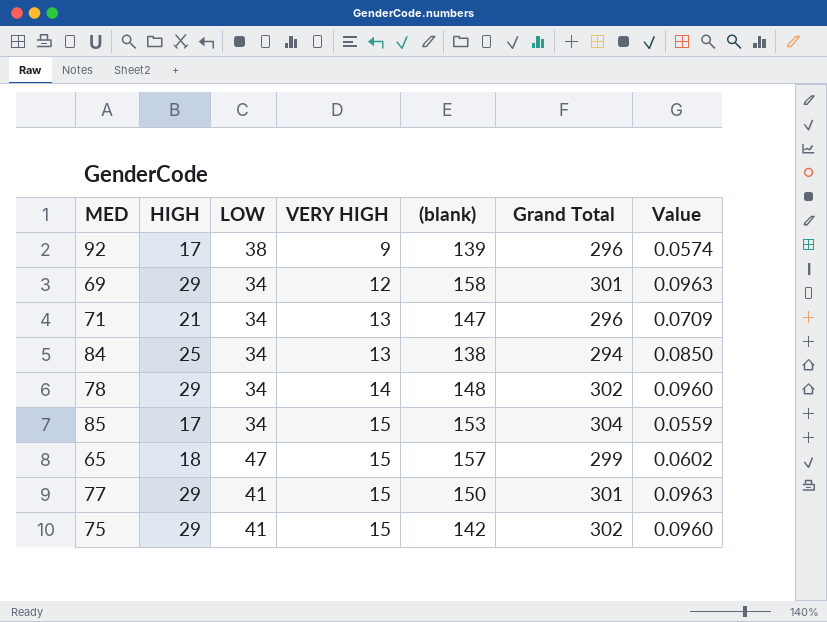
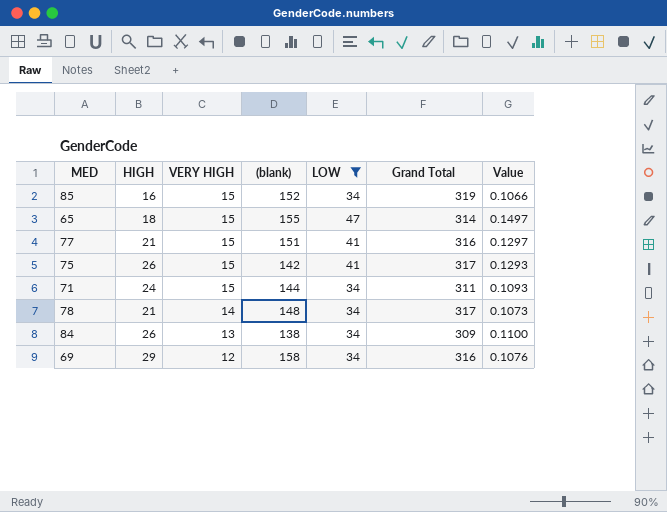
filter: none -> LOW != 38
row order: VERY HIGH ascending -> VERY HIGH descending
column LOW | position: 3 -> 5
column Value | formula: [HIGH] / [Grand Total] -> [LOW] / [Grand Total]
85 | HIGH: 17 -> 16
85 | (blank): 153 -> 152
85 | Grand Total: 304 -> 319
65 | (blank): 157 -> 155
65 | Grand Total: 299 -> 314
77 | HIGH: 29 -> 21
77 | (blank): 150 -> 151
77 | Grand Total: 301 -> 316
75 | HIGH: 29 -> 26
75 | Grand Total: 302 -> 317
71 | HIGH: 21 -> 24
71 | VERY HIGH: 13 -> 15
71 | (blank): 147 -> 144
71 | Grand Total: 296 -> 311
78 | HIGH: 29 -> 21
78 | Grand Total: 302 -> 317
84 | HIGH: 25 -> 26
84 | Grand Total: 294 -> 309
69 | Grand Total: 301 -> 316

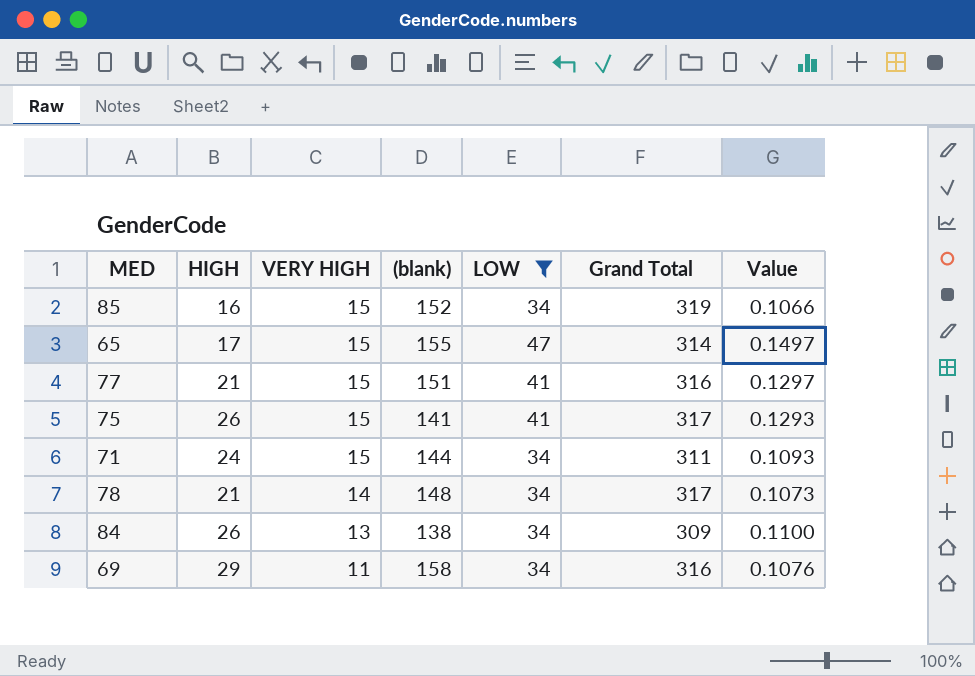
65 | HIGH: 18 -> 17
75 | (blank): 142 -> 141
69 | VERY HIGH: 12 -> 11

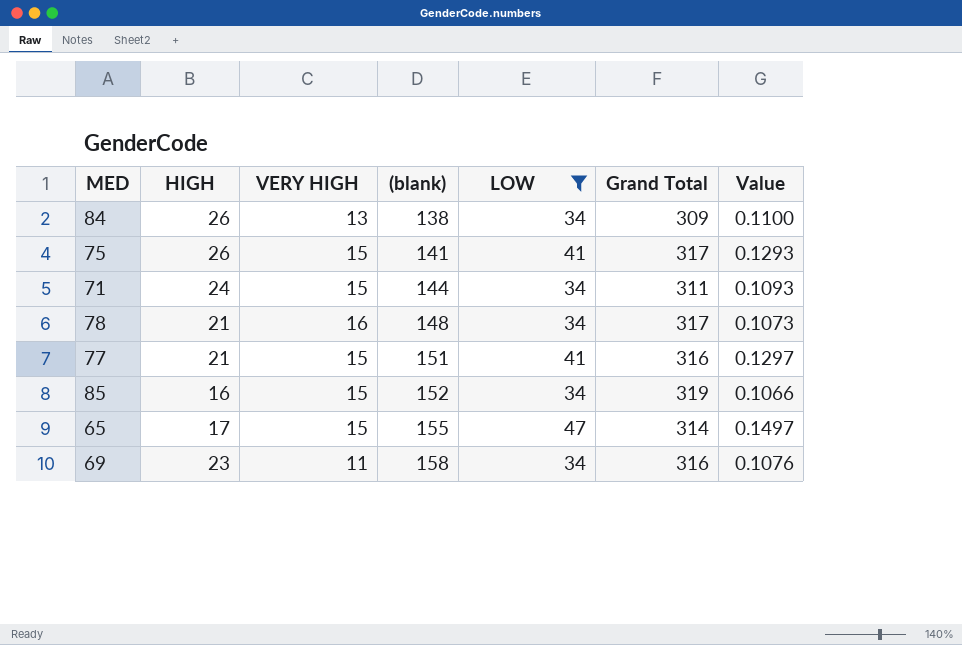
row order: VERY HIGH descending -> (blank) ascending
78 | VERY HIGH: 14 -> 16
69 | HIGH: 29 -> 23

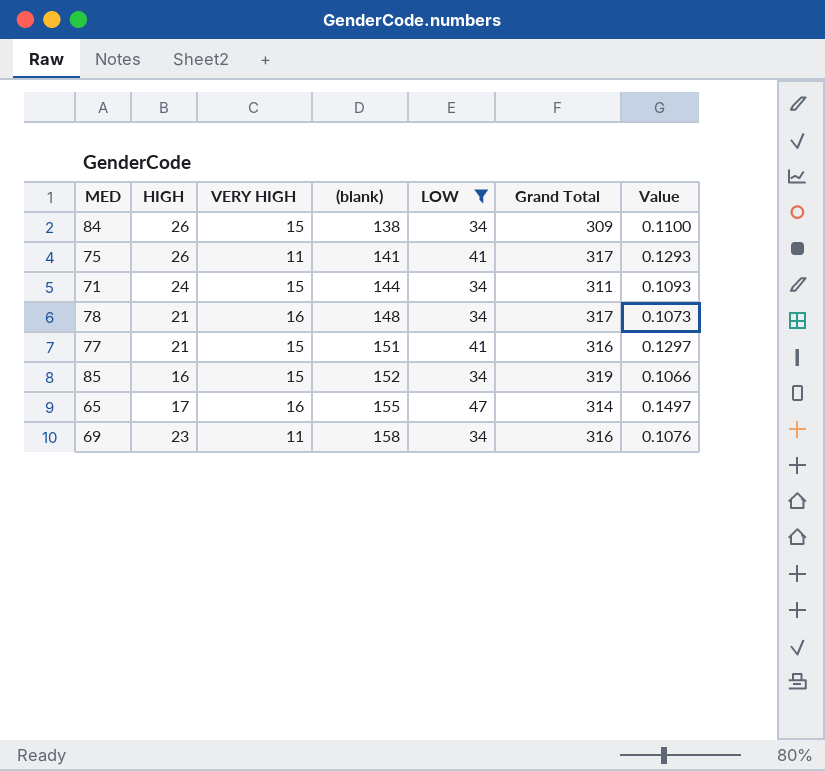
84 | VERY HIGH: 13 -> 15
75 | VERY HIGH: 15 -> 11
65 | VERY HIGH: 15 -> 16

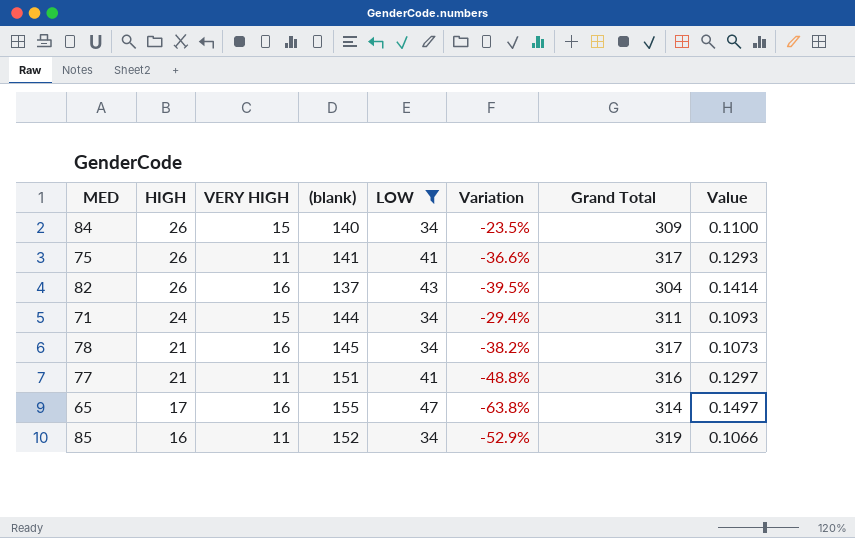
row order: (blank) ascending -> HIGH descending
column Variation | formula: none -> ([HIGH] - [LOW]) / [LOW]
row 69: 23 | 11 | 158 | 34 | 316 | 0.1076 -> none
84 | (blank): 138 -> 140
row 82: none -> 26 | 16 | 137 | 43 | -39.5% | 304 | 0.1414
78 | (blank): 148 -> 145
77 | VERY HIGH: 15 -> 11
85 | VERY HIGH: 15 -> 11

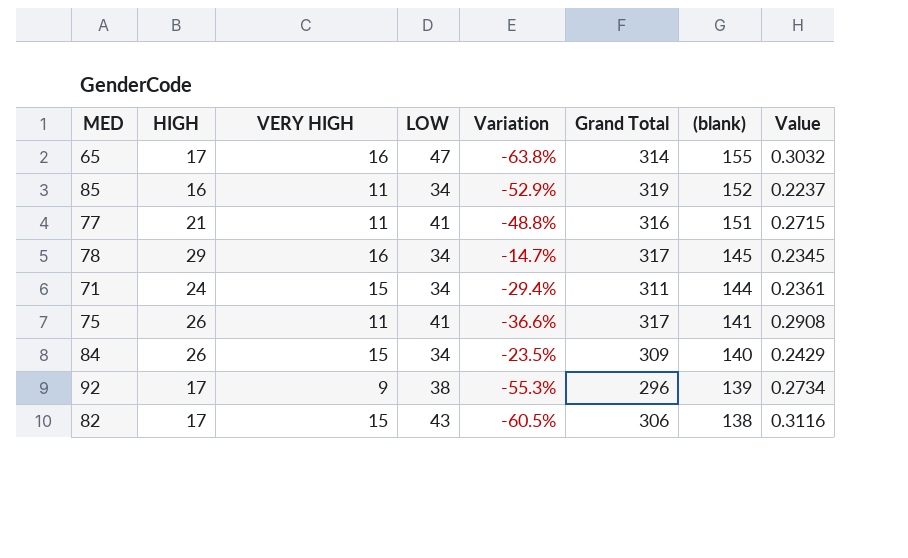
filter: LOW != 38 -> none
row order: HIGH descending -> (blank) descending
column (blank) | position: 4 -> 7
column Value | formula: [LOW] / [Grand Total] -> [LOW] / [(blank)]
78 | HIGH: 21 -> 29
78 | Variation: -38.2% -> -14.7%
82 | HIGH: 26 -> 17
82 | VERY HIGH: 16 -> 15
82 | Variation: -39.5% -> -60.5%
82 | Grand Total: 304 -> 306
82 | (blank): 137 -> 138

